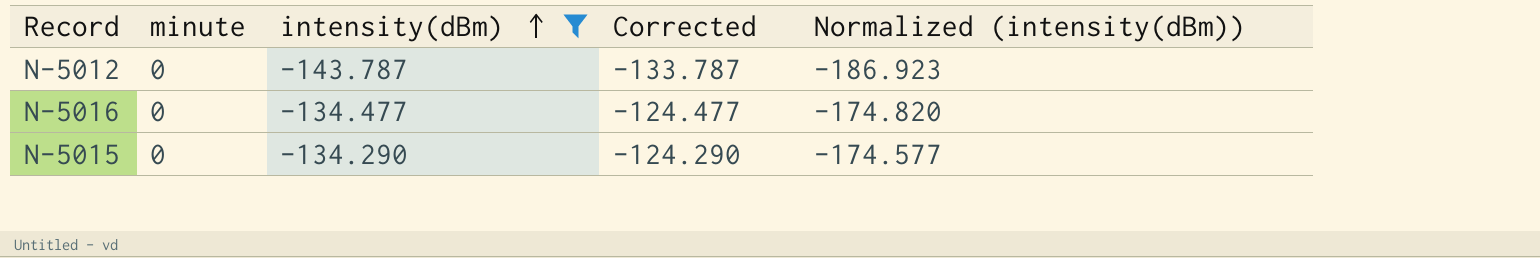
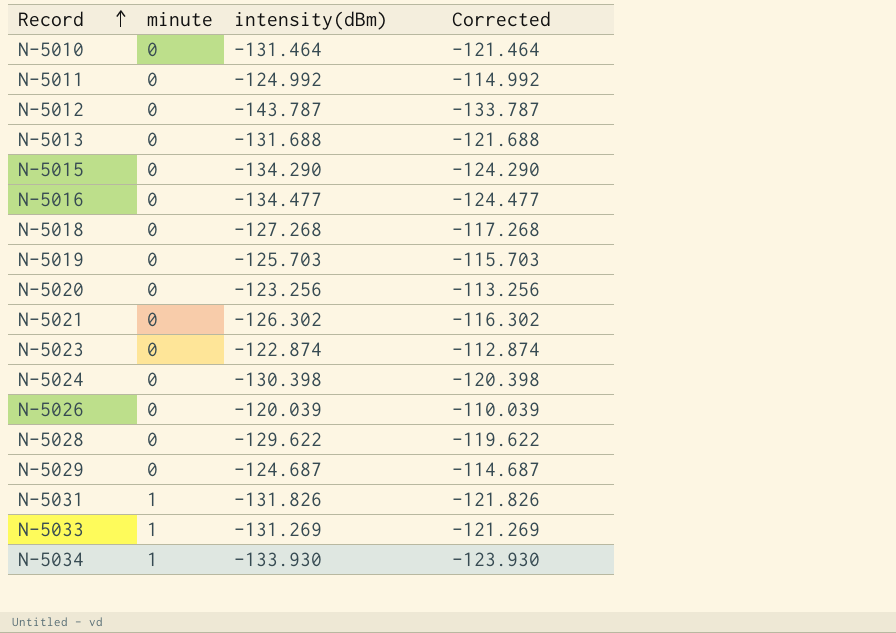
filter: intensity(dBm) <= -134.290 -> none
row order: intensity(dBm) ascending -> Record ascending
column Normalized (intensity(dBm)) | formula: [intensity(dBm)] * 1.3 -> none

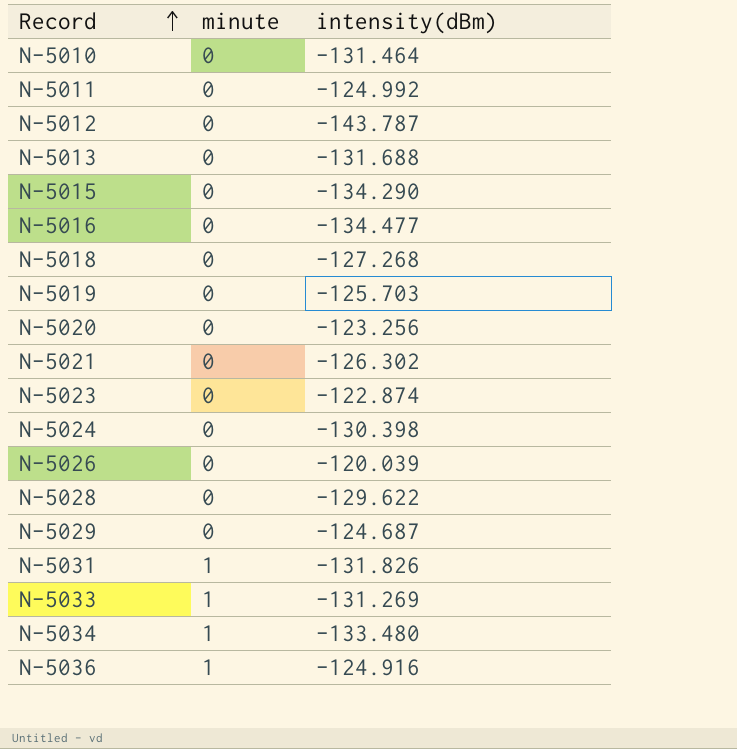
column Corrected | formula: [intensity(dBm)] + 10 -> none
N-5034 | intensity(dBm): -133.930 -> -133.480
row N-5036: none -> 1 | -124.916

